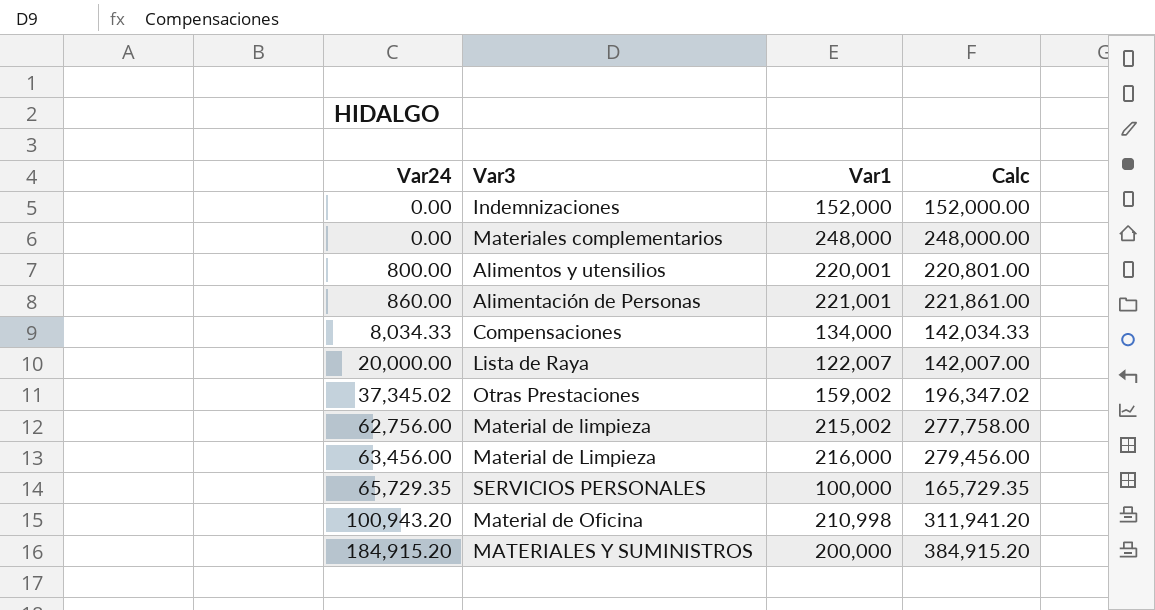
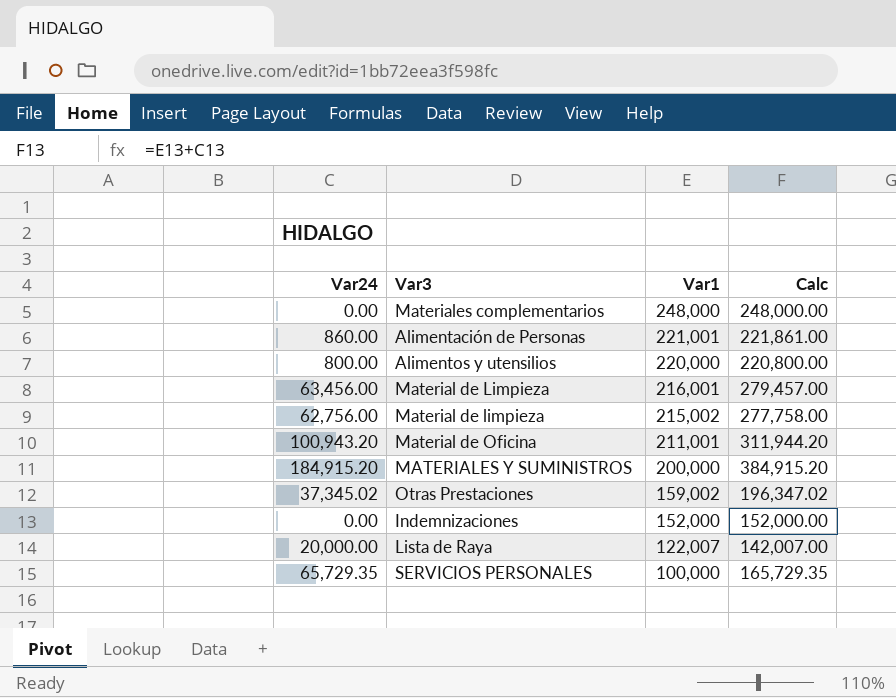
row order: Var24 ascending -> Var1 descending
row Compensaciones: 8,034.33 | 134,000 | 142,034.33 -> none
Alimentos y utensilios | Var1: 220,001 -> 220,000
Alimentos y utensilios | Calc: 220,801.00 -> 220,800.00
Material de Limpieza | Var1: 216,000 -> 216,001
Material de Limpieza | Calc: 279,456.00 -> 279,457.00
Material de Oficina | Var1: 210,998 -> 211,001
Material de Oficina | Calc: 311,941.20 -> 311,944.20

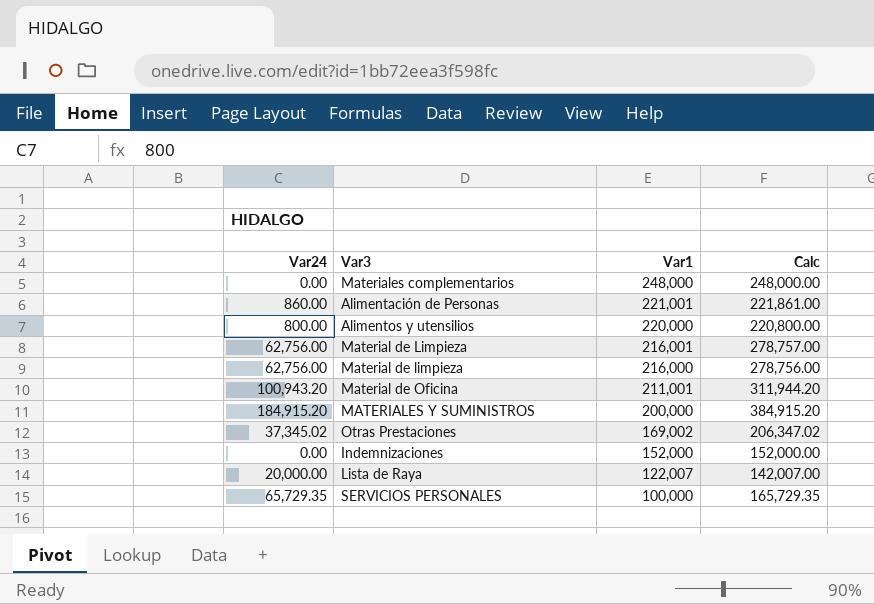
Material de Limpieza | Var24: 63,456.00 -> 62,756.00
Material de Limpieza | Calc: 279,457.00 -> 278,757.00
Material de limpieza | Var1: 215,002 -> 216,000
Material de limpieza | Calc: 277,758.00 -> 278,756.00
Otras Prestaciones | Var1: 159,002 -> 169,002
Otras Prestaciones | Calc: 196,347.02 -> 206,347.02

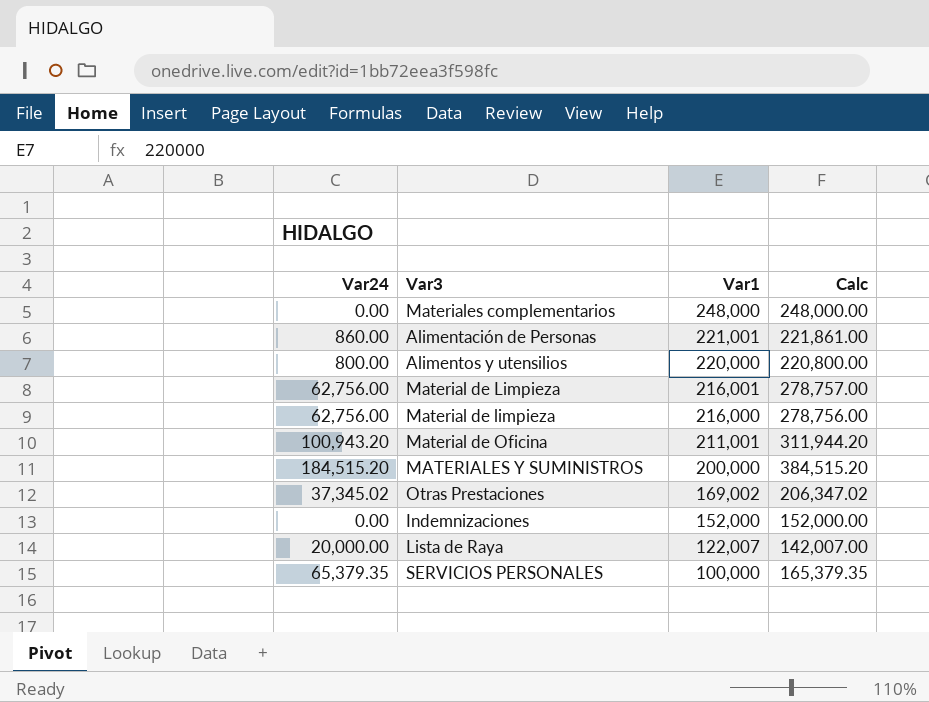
MATERIALES Y SUMINISTROS | Var24: 184,915.20 -> 184,515.20
MATERIALES Y SUMINISTROS | Calc: 384,915.20 -> 384,515.20
SERVICIOS PERSONALES | Var24: 65,729.35 -> 65,379.35
SERVICIOS PERSONALES | Calc: 165,729.35 -> 165,379.35

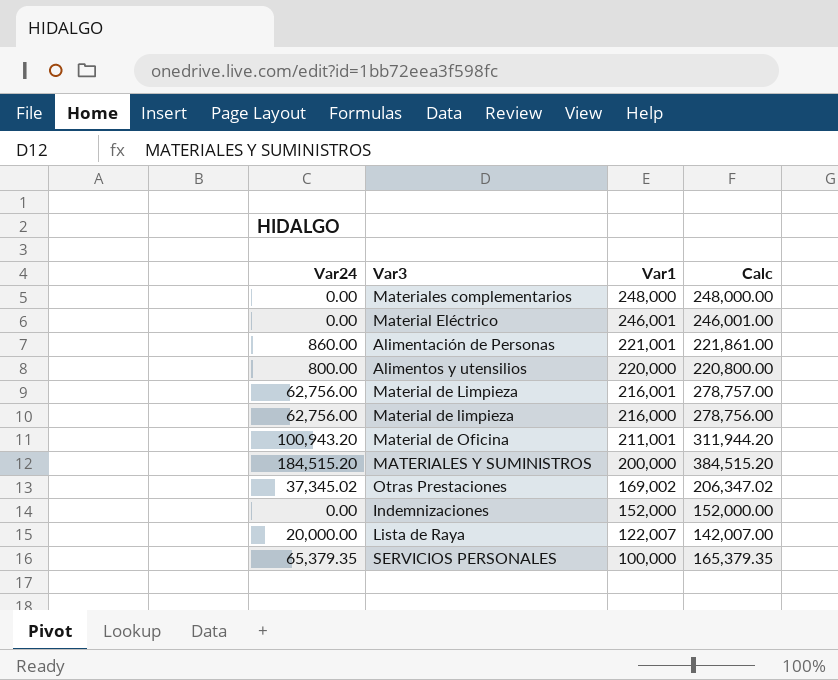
row Material Eléctrico: none -> 0.00 | 246,001 | 246,001.00

